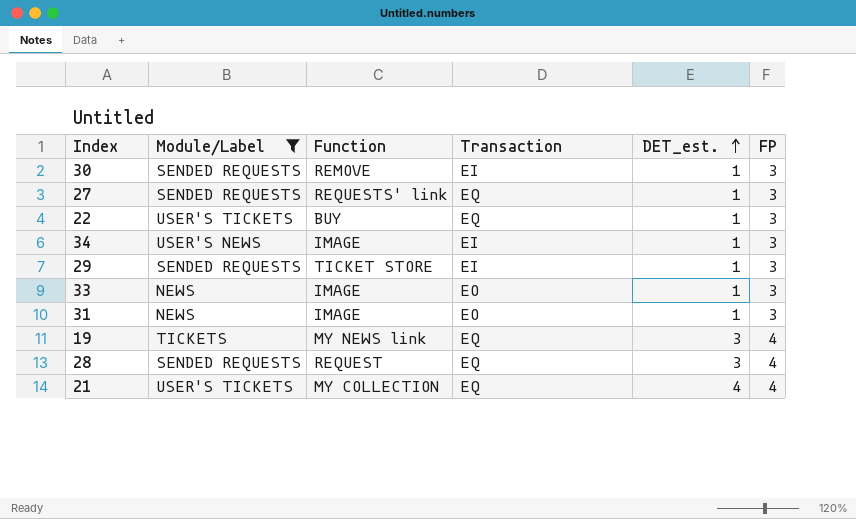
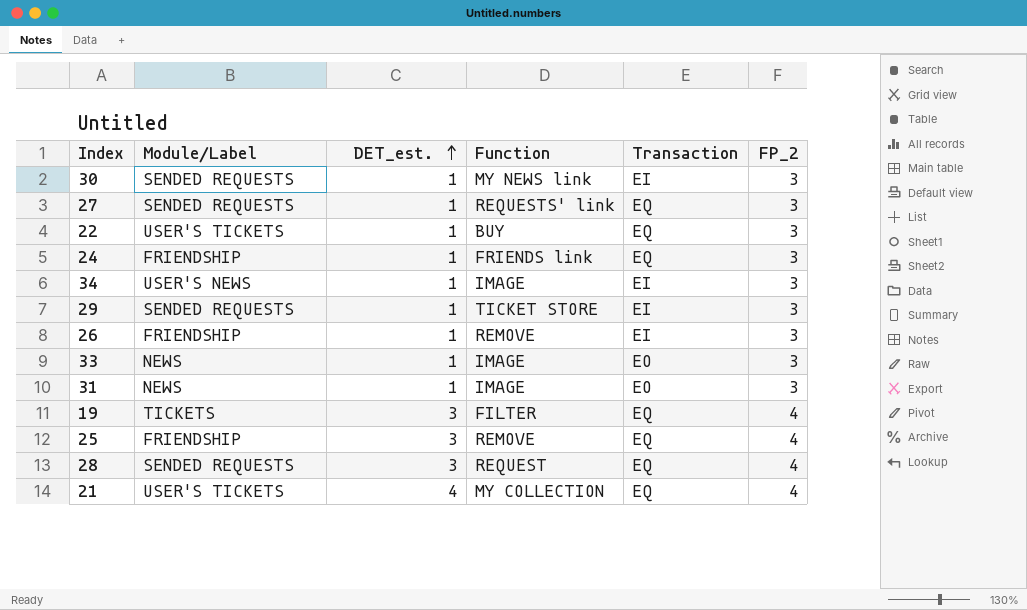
filter: Module/Label != FRIENDSHIP -> none
column DET_est. | position: 5 -> 3
column name: FP -> FP_2
30 | Function: REMOVE -> MY NEWS link
19 | Function: MY NEWS link -> FILTER

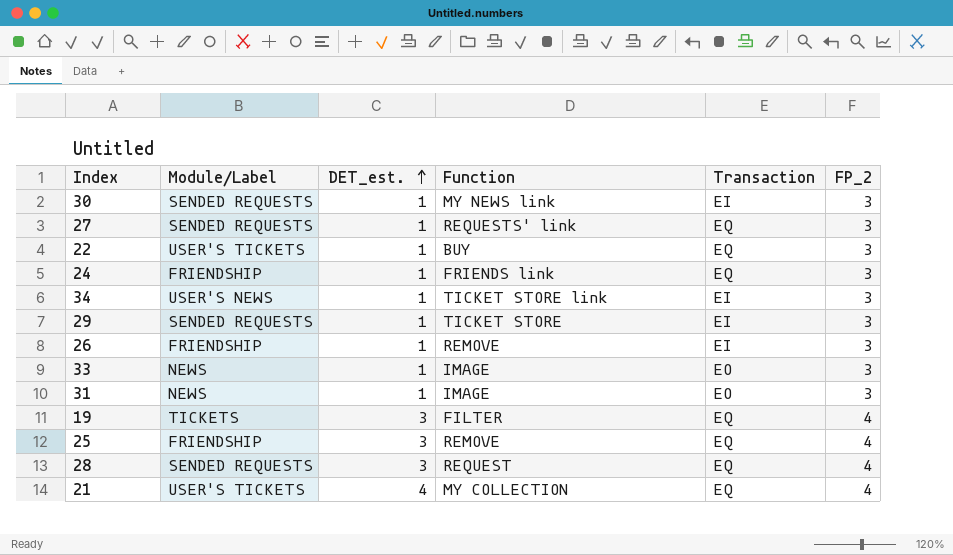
34 | Function: IMAGE -> TICKET STORE link

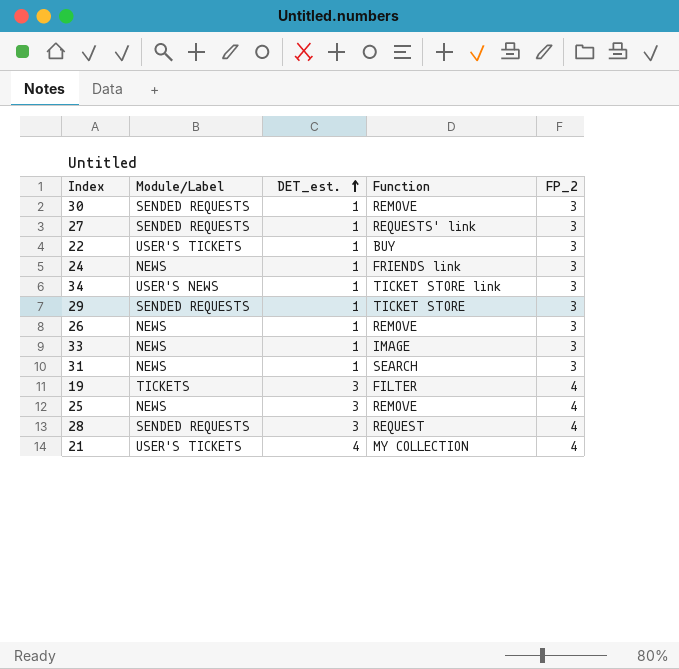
column Transaction | position: 5 -> none
30 | Function: MY NEWS link -> REMOVE
24 | Module/Label: FRIENDSHIP -> NEWS
26 | Module/Label: FRIENDSHIP -> NEWS
31 | Function: IMAGE -> SEARCH
25 | Module/Label: FRIENDSHIP -> NEWS

